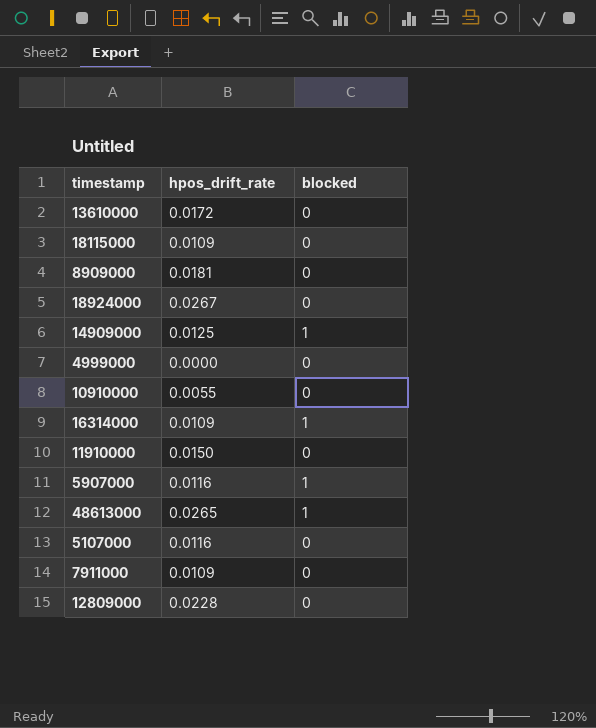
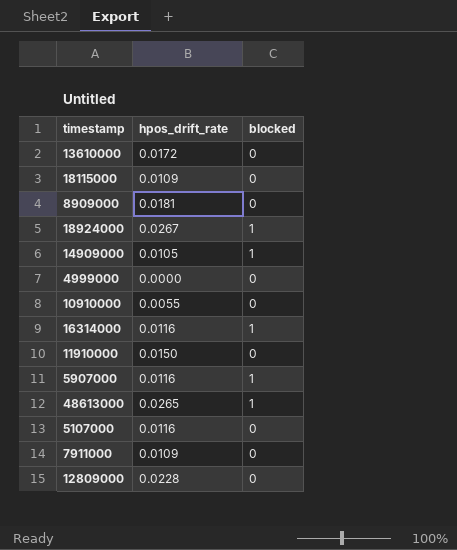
18924000 | blocked: 0 -> 1
14909000 | hpos_drift_rate: 0.0125 -> 0.0105
16314000 | hpos_drift_rate: 0.0109 -> 0.0116

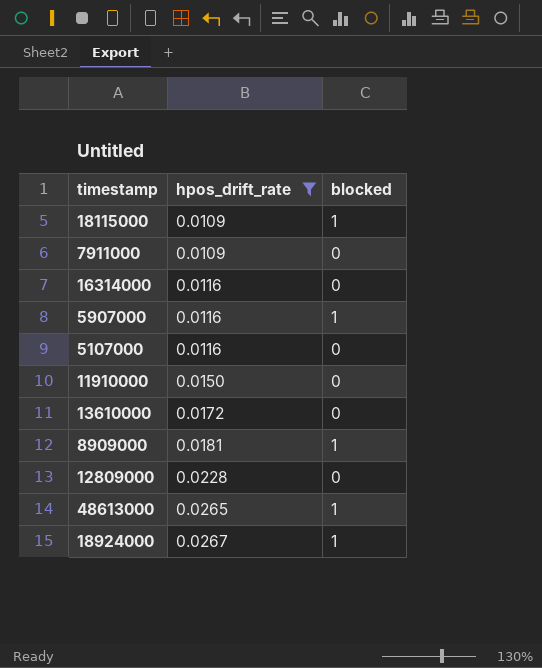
filter: none -> hpos_drift_rate >= 0.0109
row order: none -> hpos_drift_rate ascending
18115000 | blocked: 0 -> 1
16314000 | blocked: 1 -> 0
8909000 | blocked: 0 -> 1

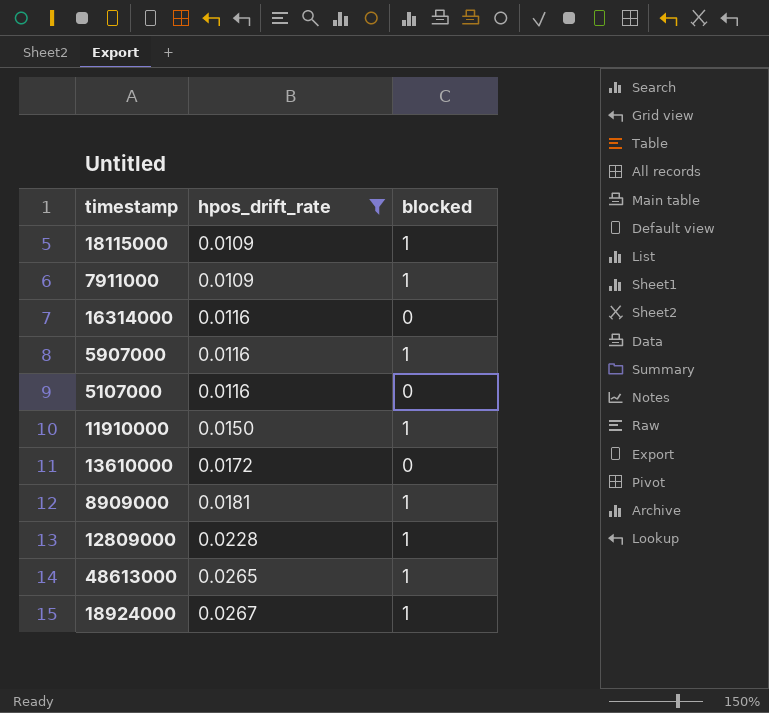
7911000 | blocked: 0 -> 1
11910000 | blocked: 0 -> 1
12809000 | blocked: 0 -> 1

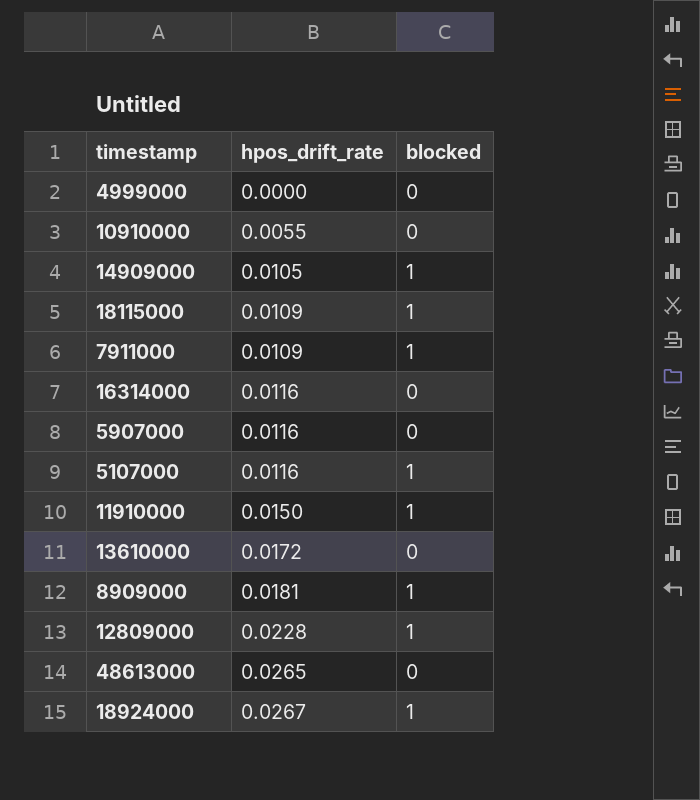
filter: hpos_drift_rate >= 0.0109 -> none
5907000 | blocked: 1 -> 0
5107000 | blocked: 0 -> 1
48613000 | blocked: 1 -> 0

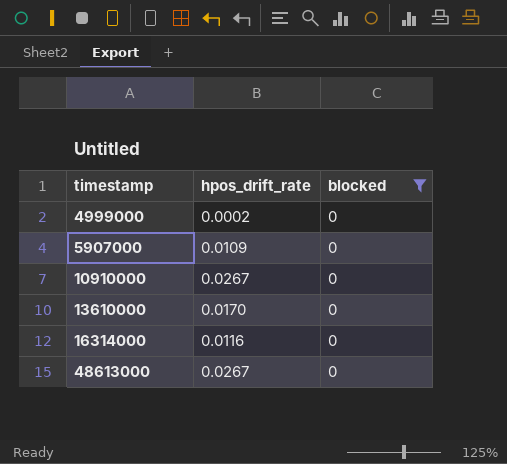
filter: none -> blocked = 0
row order: hpos_drift_rate ascending -> timestamp ascending
4999000 | hpos_drift_rate: 0.0000 -> 0.0002
5907000 | hpos_drift_rate: 0.0116 -> 0.0109
10910000 | hpos_drift_rate: 0.0055 -> 0.0267
13610000 | hpos_drift_rate: 0.0172 -> 0.0170
48613000 | hpos_drift_rate: 0.0265 -> 0.0267

